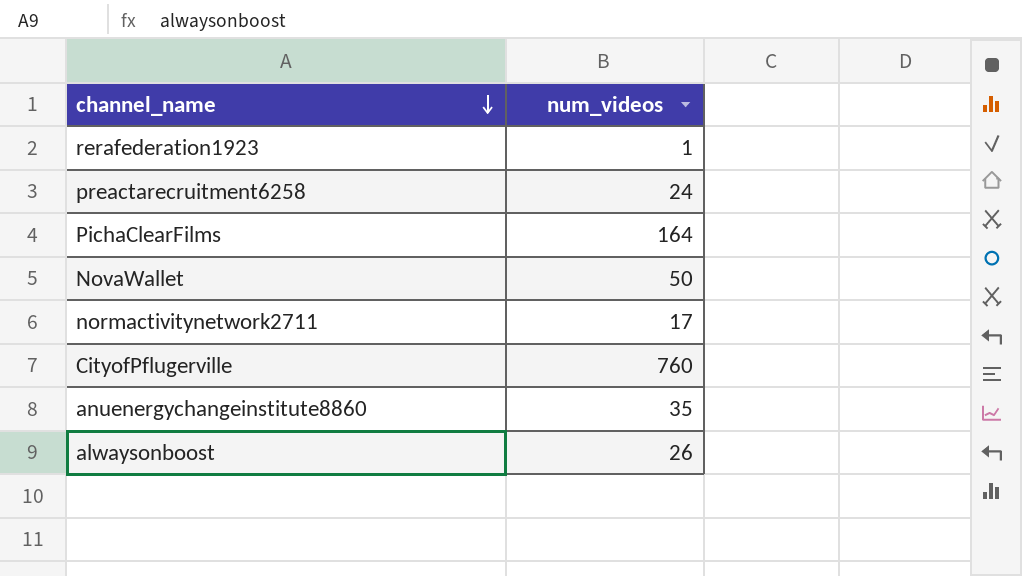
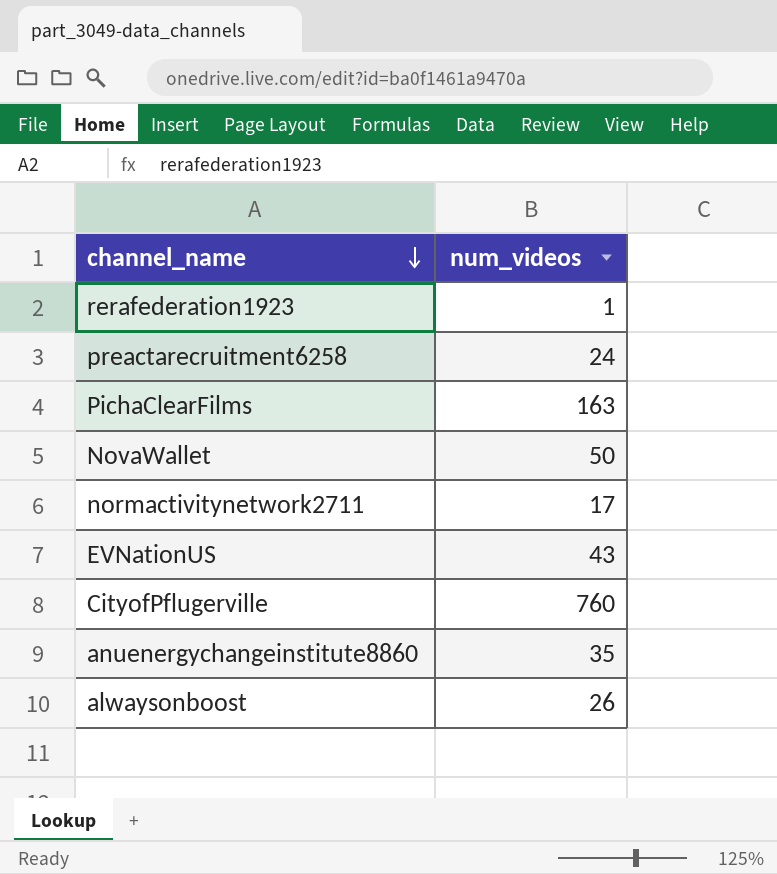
PichaClearFilms | num_videos: 164 -> 163
row EVNationUS: none -> 43

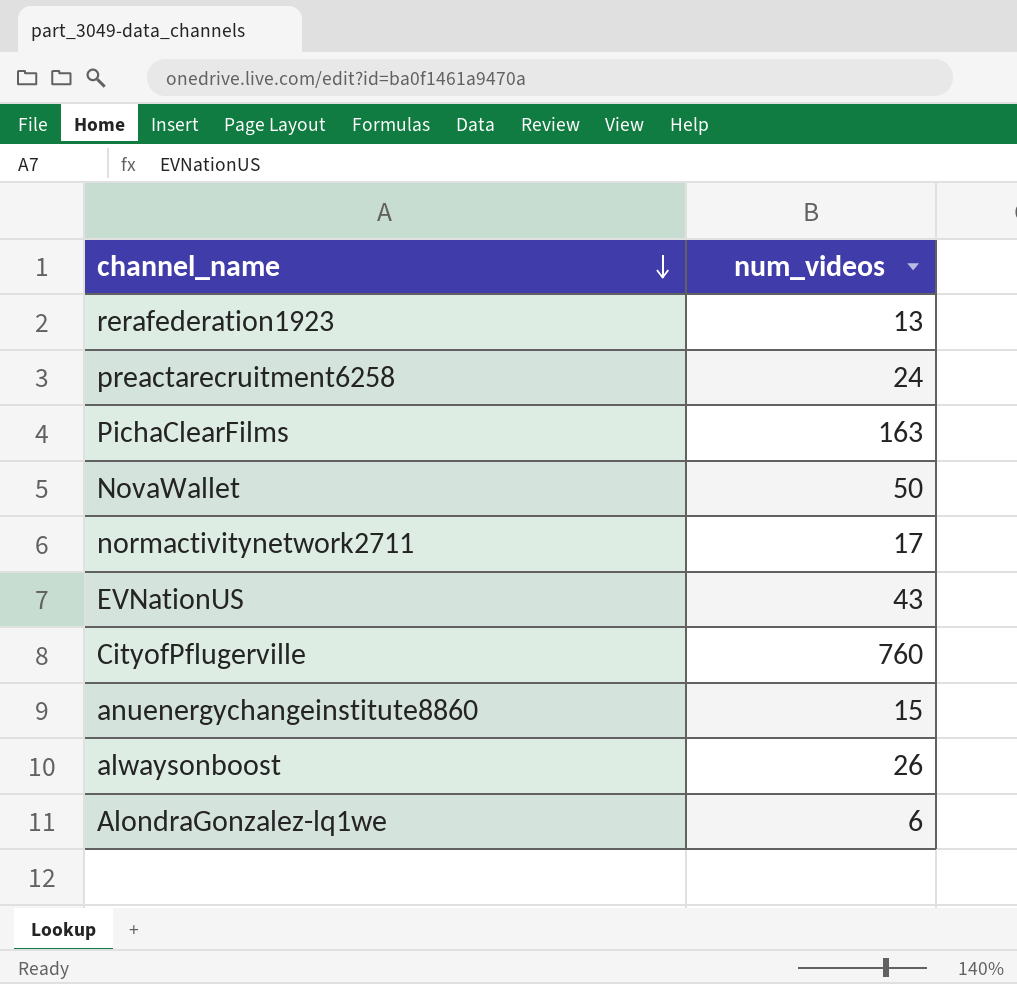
rerafederation1923 | num_videos: 1 -> 13
anuenergychangeinstitute8860 | num_videos: 35 -> 15
row AlondraGonzalez-lq1we: none -> 6

